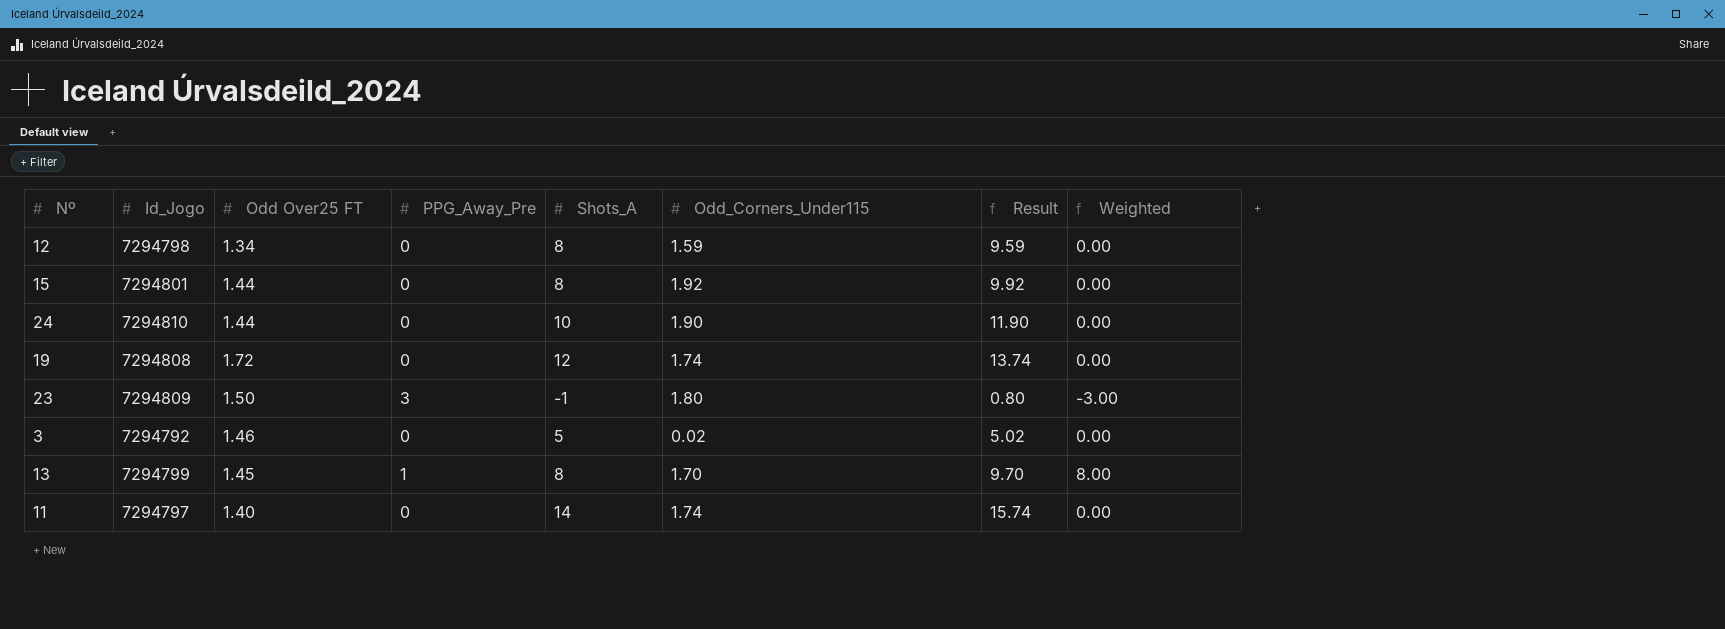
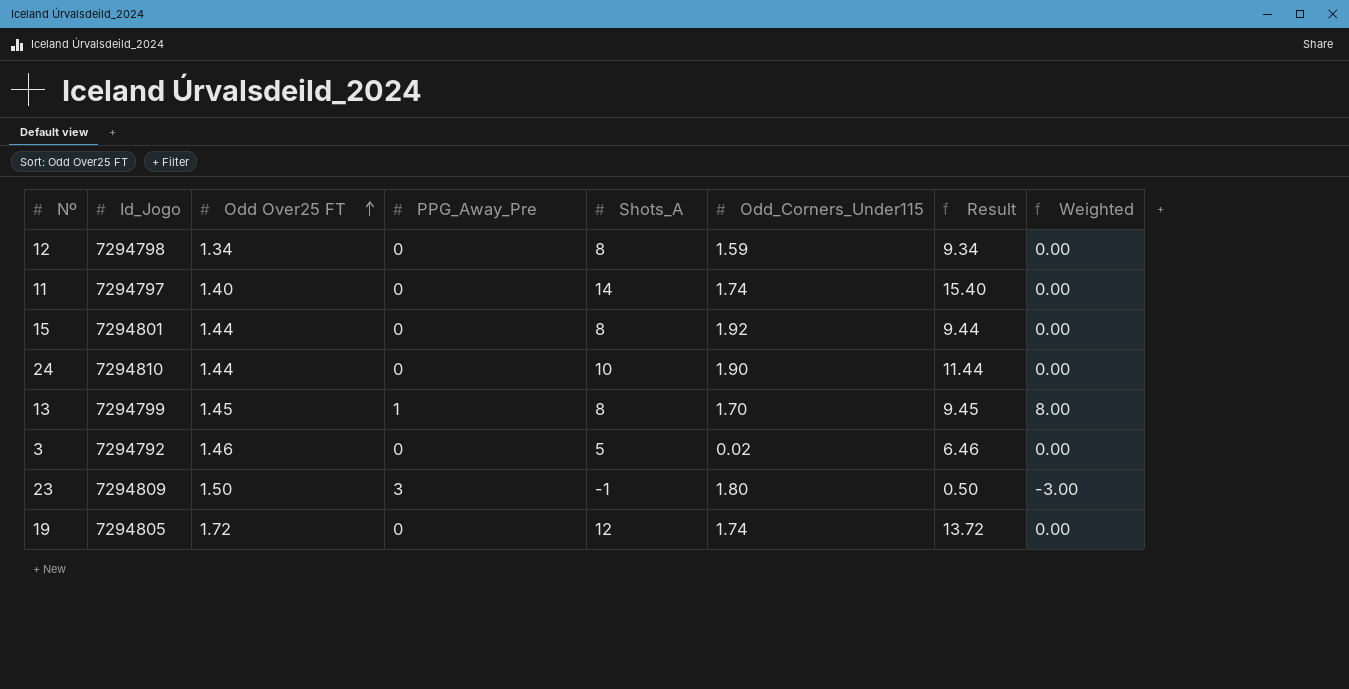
row order: none -> Odd Over25 FT ascending
column Result | formula: [Shots_A] + [Odd_Corners_Under115] -> [Odd Over25 FT] + [Shots_A]
19 | Id_Jogo: 7294808 -> 7294805

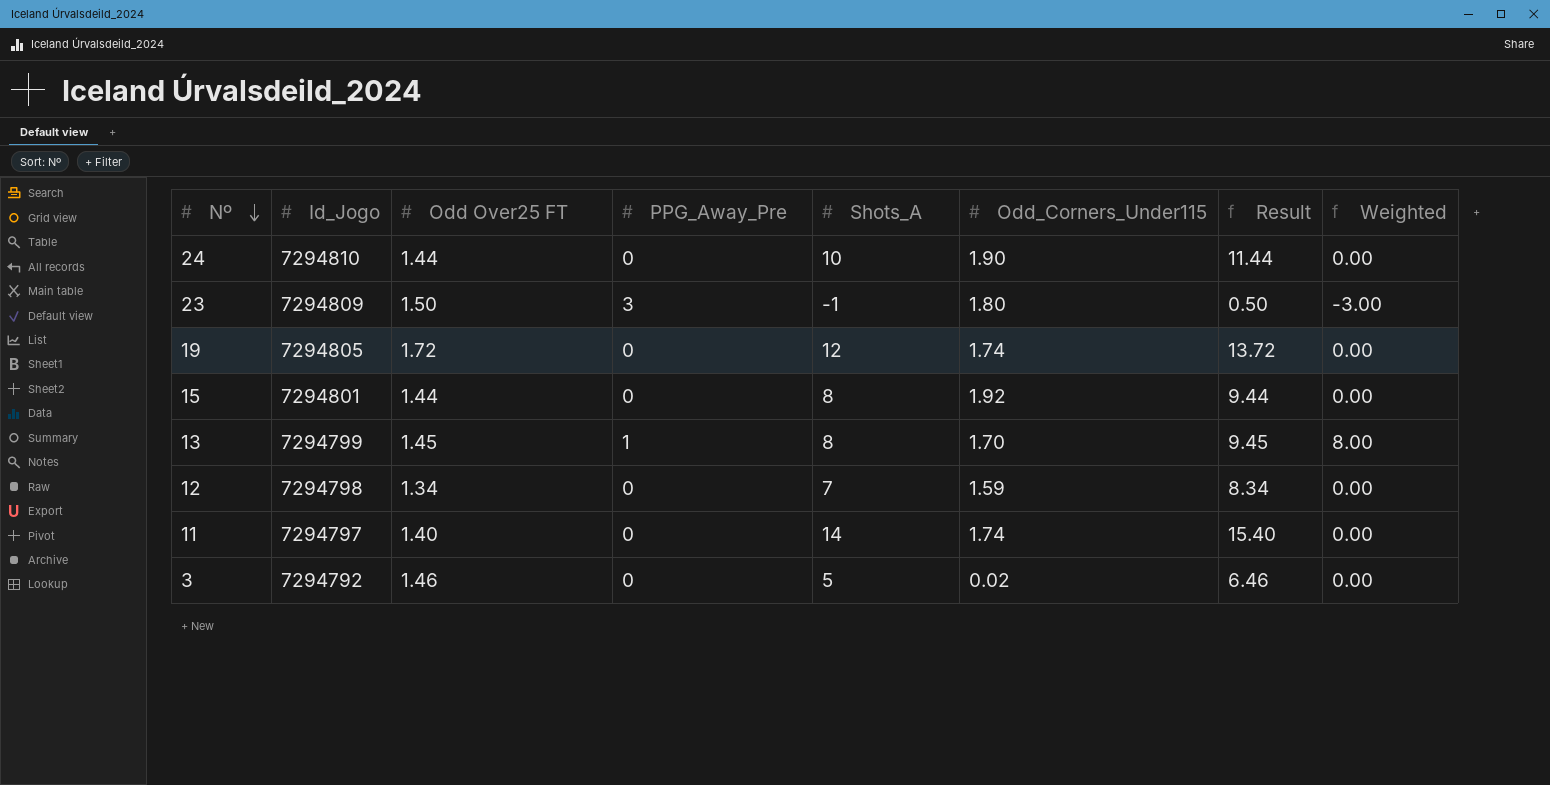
row order: Odd Over25 FT ascending -> Nº descending
12 | Shots_A: 8 -> 7
12 | Result: 9.34 -> 8.34

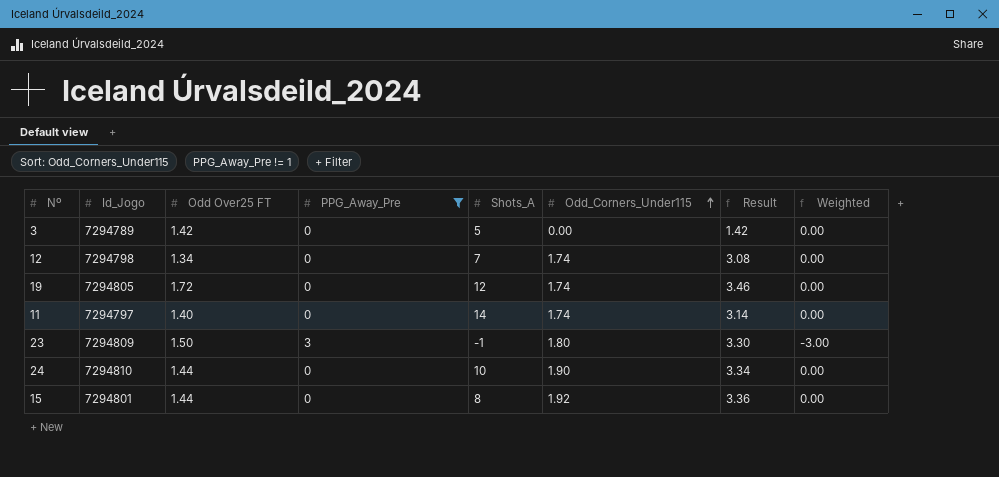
filter: none -> PPG_Away_Pre != 1
row order: Nº descending -> Odd_Corners_Under115 ascending
column Result | formula: [Odd Over25 FT] + [Shots_A] -> [Odd Over25 FT] + [Odd_Corners_Under115]
3 | Id_Jogo: 7294792 -> 7294789
3 | Odd Over25 FT: 1.46 -> 1.42
3 | Odd_Corners_Under115: 0.02 -> 0.00
12 | Odd_Corners_Under115: 1.59 -> 1.74

